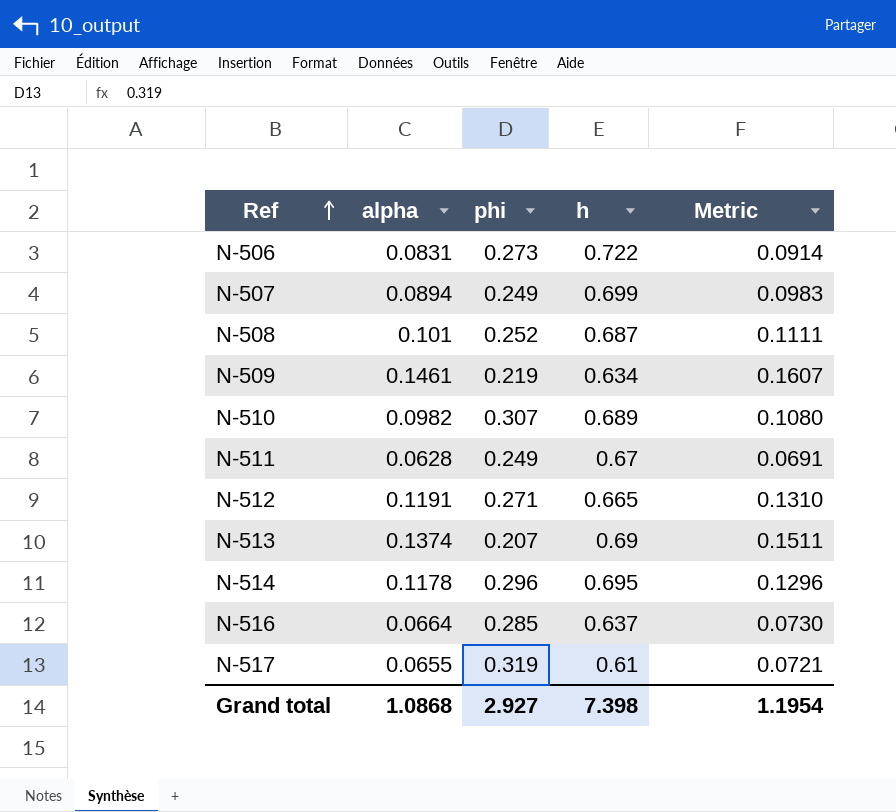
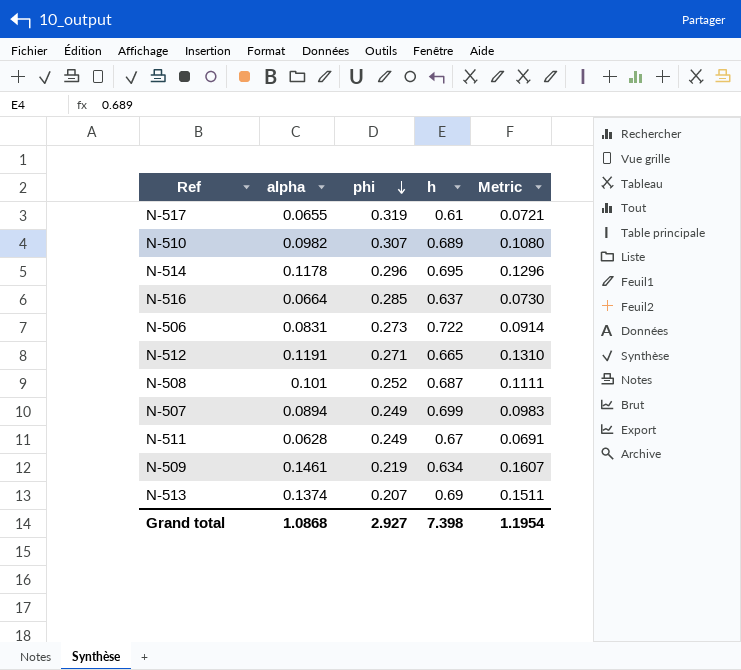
row order: Ref ascending -> phi descending

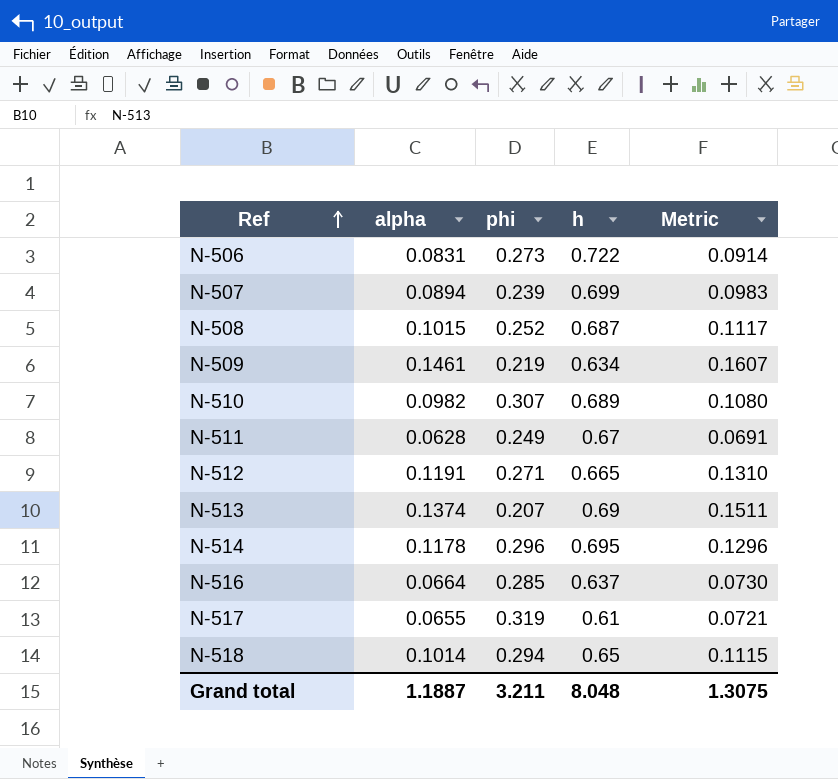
row order: phi descending -> Ref ascending
N-507 | phi: 0.249 -> 0.239
N-508 | alpha: 0.101 -> 0.1015
N-508 | Metric: 0.1111 -> 0.1117
row N-518: none -> 0.1014 | 0.294 | 0.65 | 0.1115
Grand total | alpha: 1.0868 -> 1.1887
Grand total | phi: 2.927 -> 3.211
Grand total | h: 7.398 -> 8.048
Grand total | Metric: 1.1954 -> 1.3075

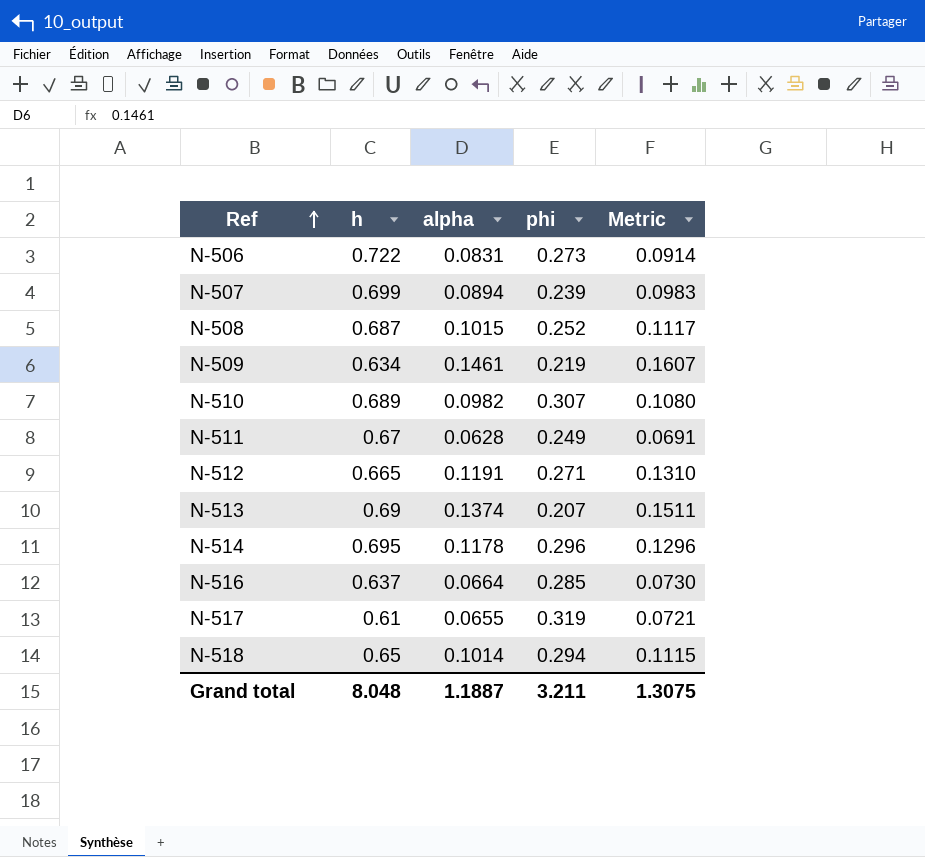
column h | position: 4 -> 2

